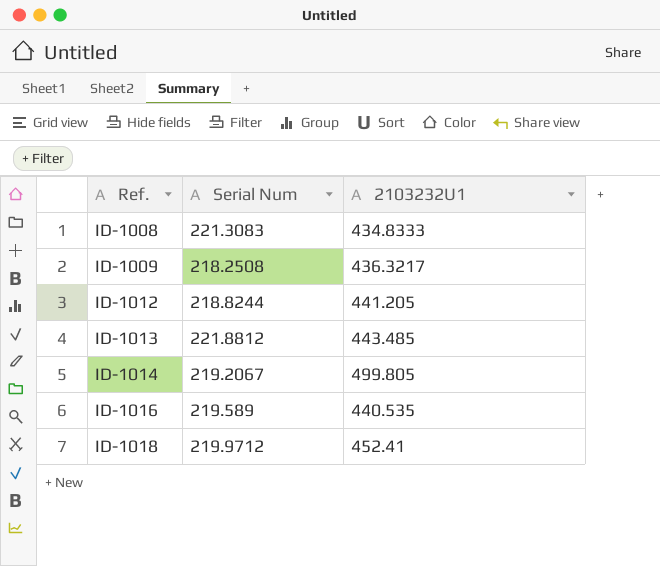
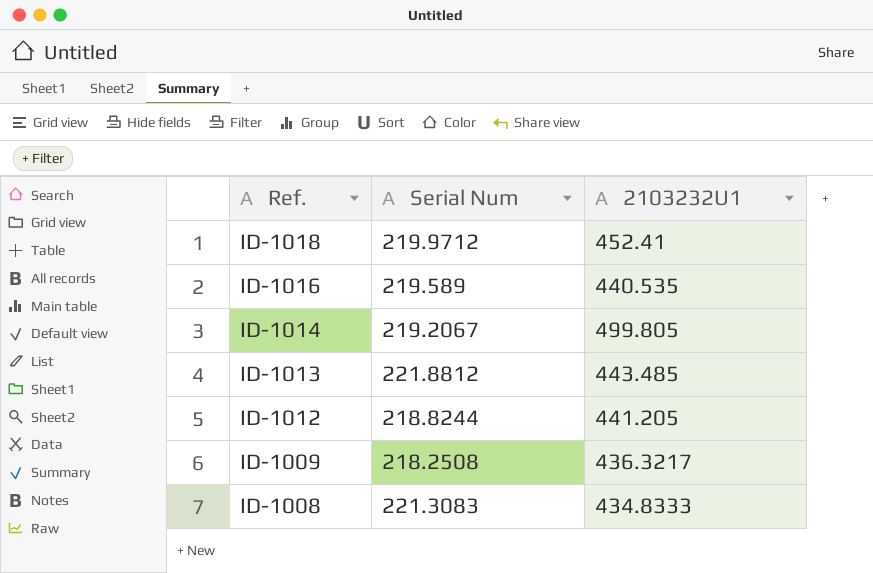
row order: Ref. ascending -> Ref. descending

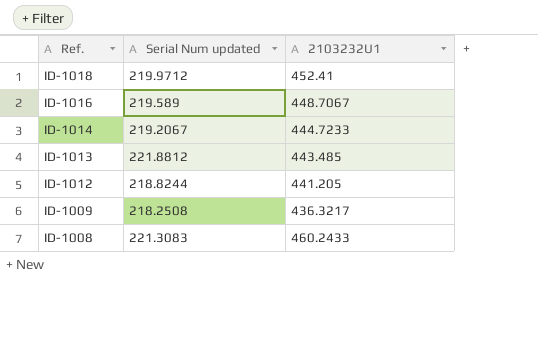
column name: Serial Num -> Serial Num updated
ID-1016 | 2103232U1: 440.535 -> 448.7067
ID-1014 | 2103232U1: 499.805 -> 444.7233
ID-1008 | 2103232U1: 434.8333 -> 460.2433

